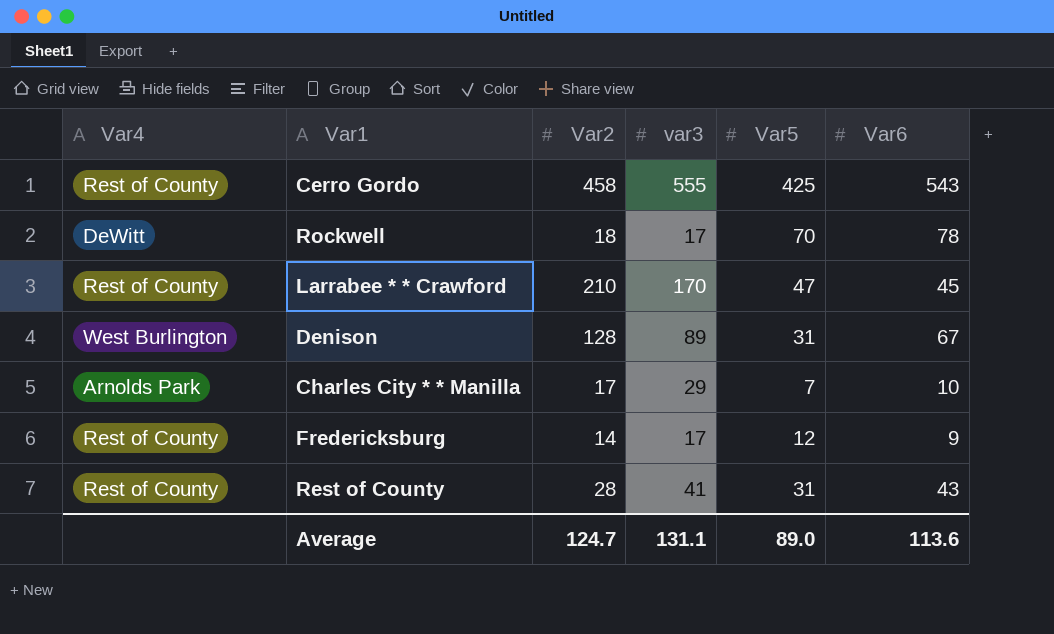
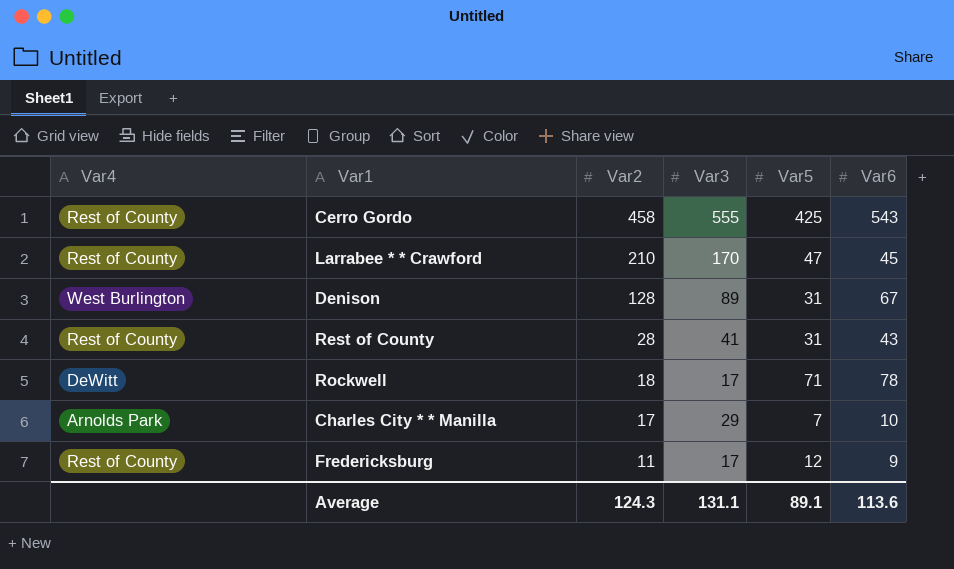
row order: none -> Var2 descending
column name: var3 -> Var3
Rockwell | Var5: 70 -> 71
Fredericksburg | Var2: 14 -> 11
Average | Var2: 124.7 -> 124.3
Average | Var5: 89.0 -> 89.1

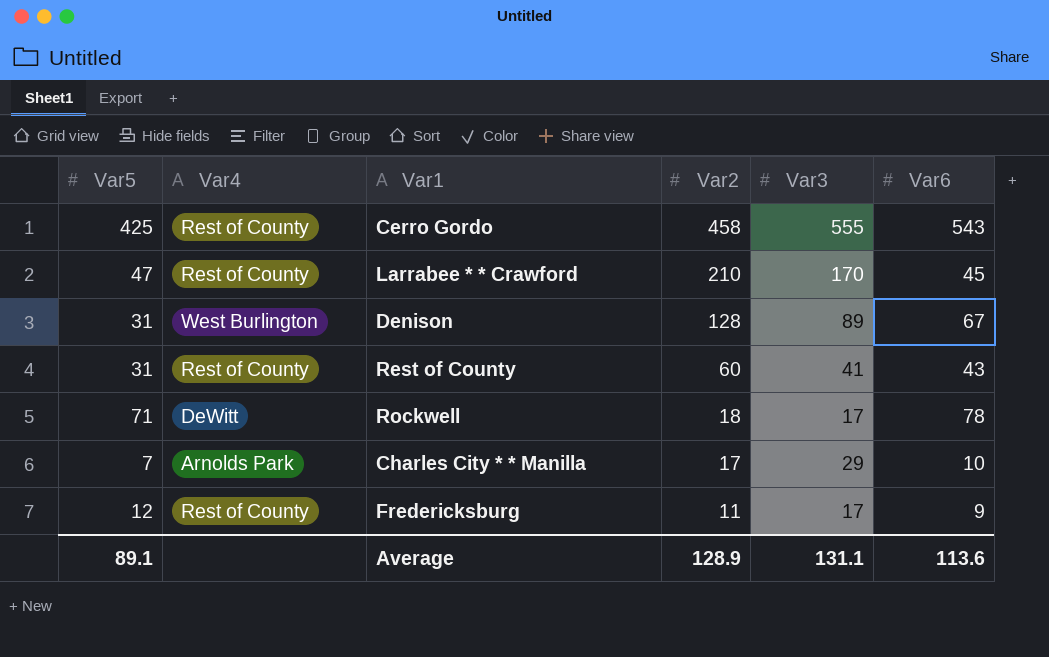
column Var5 | position: 5 -> 1
Rest of County | Var2: 28 -> 60
Average | Var2: 124.3 -> 128.9

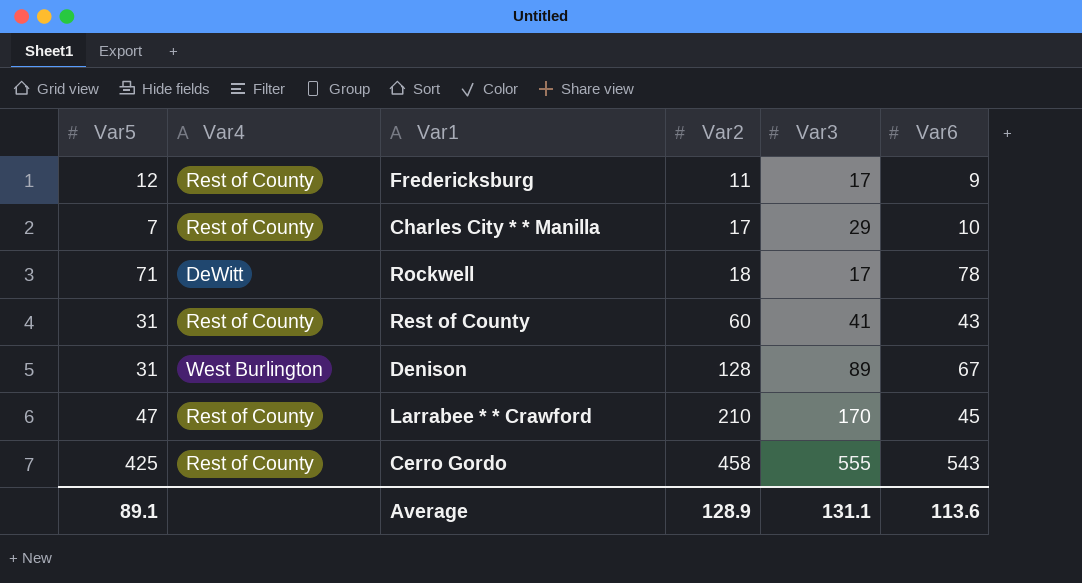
row order: Var2 descending -> Var2 ascending
Charles City * * Manilla | Var4: Arnolds Park -> Rest of County

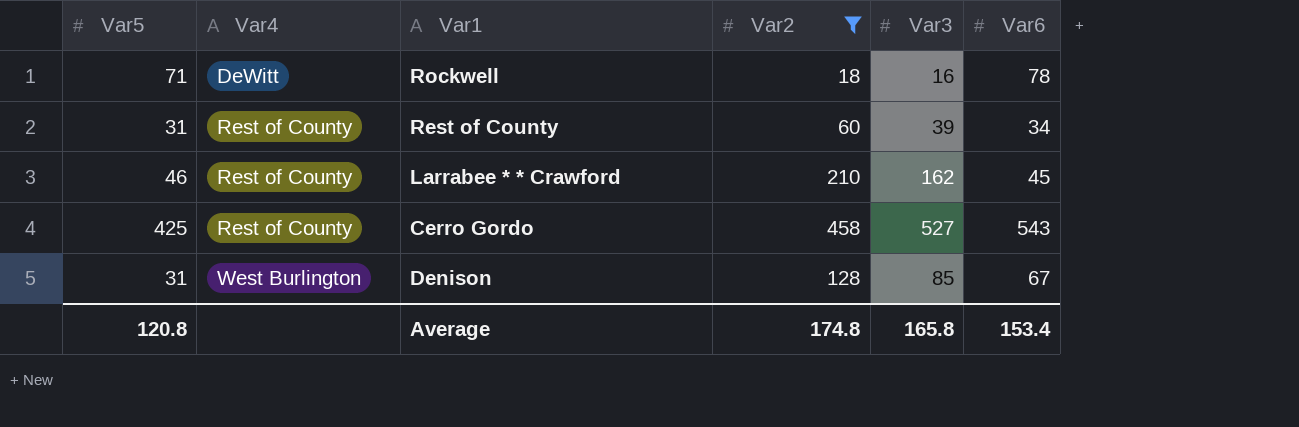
filter: none -> Var2 >= 18
row order: Var2 ascending -> Var4 ascending
Rockwell | Var3: 17 -> 16
Rest of County | Var3: 41 -> 39
Rest of County | Var6: 43 -> 34
Larrabee * * Crawford | Var5: 47 -> 46
Larrabee * * Crawford | Var3: 170 -> 162
Cerro Gordo | Var3: 555 -> 527
Denison | Var3: 89 -> 85
Average | Var5: 89.1 -> 120.8
Average | Var2: 128.9 -> 174.8
Average | Var3: 131.1 -> 165.8
Average | Var6: 113.6 -> 153.4

